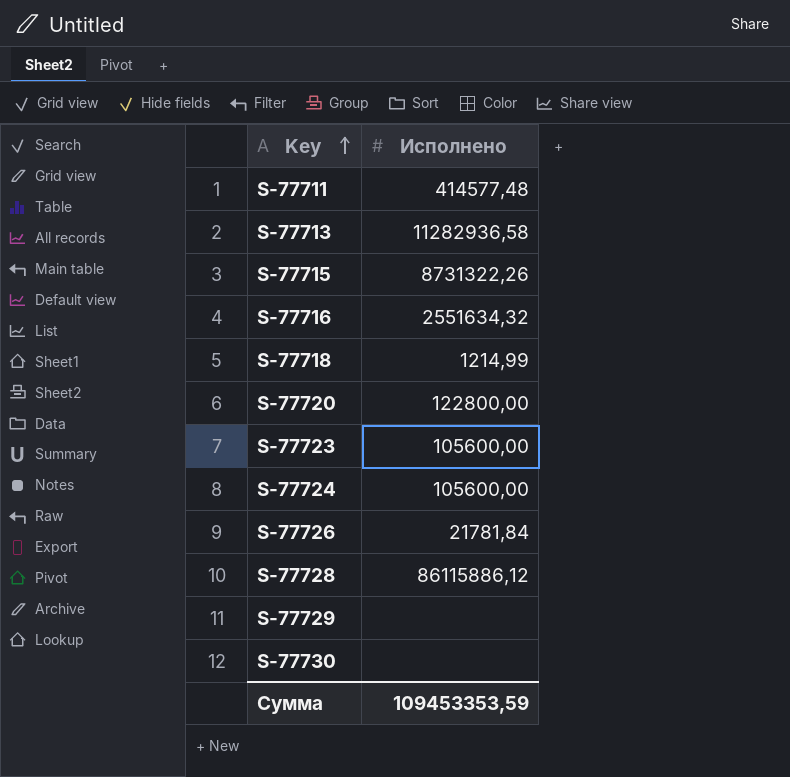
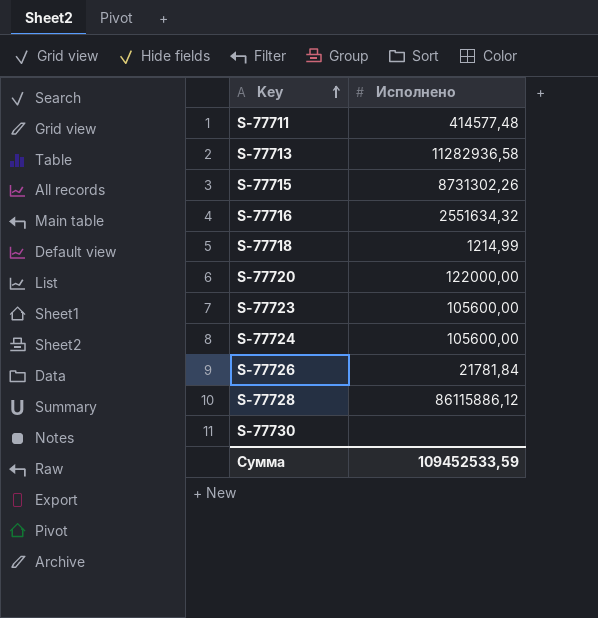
row S-77729: none -> none
S-77715 | Исполнено: 8731322,26 -> 8731302,26
S-77720 | Исполнено: 122800,00 -> 122000,00
Сумма | Исполнено: 109453353,59 -> 109452533,59

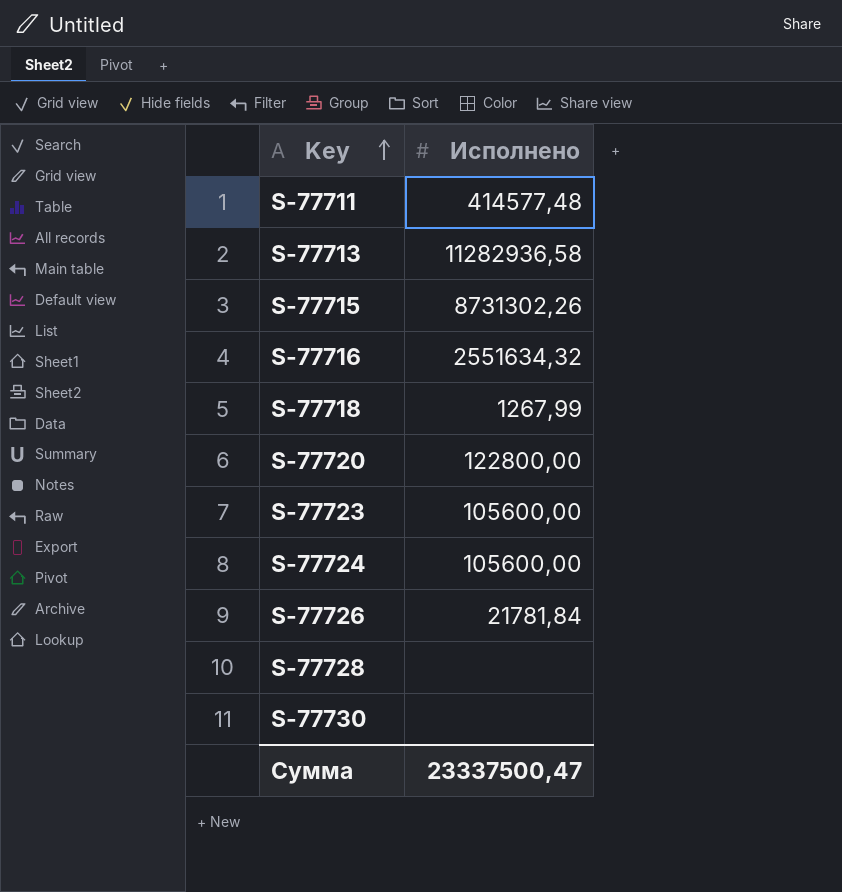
S-77718 | Исполнено: 1214,99 -> 1267,99
S-77720 | Исполнено: 122000,00 -> 122800,00
S-77728 | Исполнено: 86115886,12 -> none
Сумма | Исполнено: 109452533,59 -> 23337500,47

